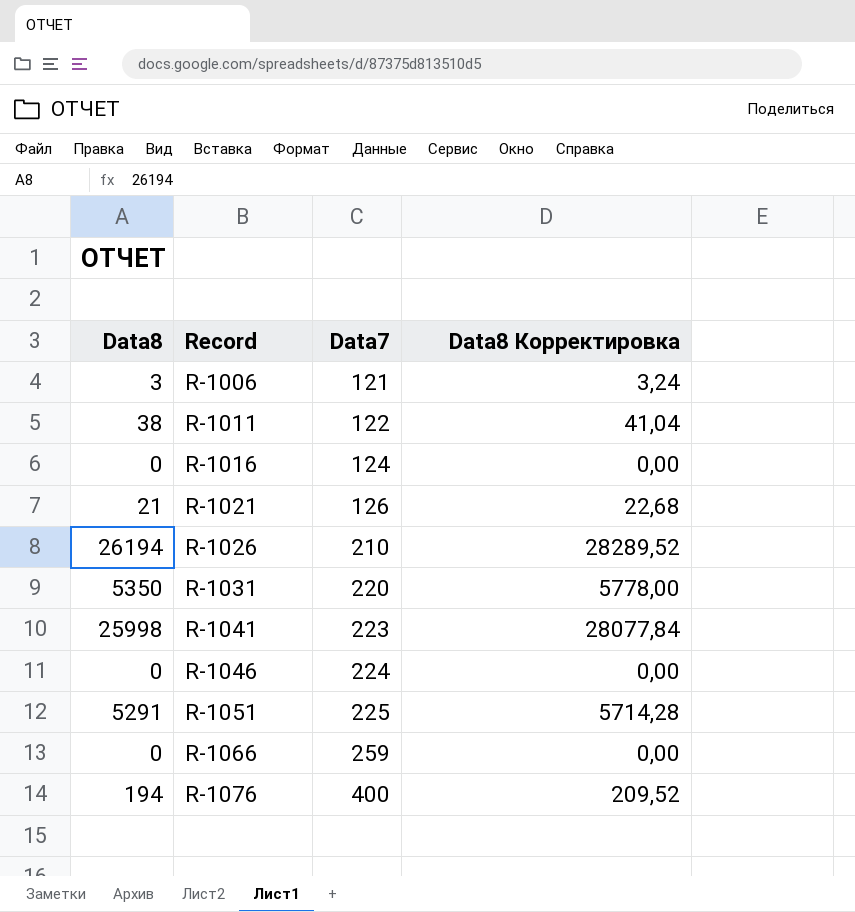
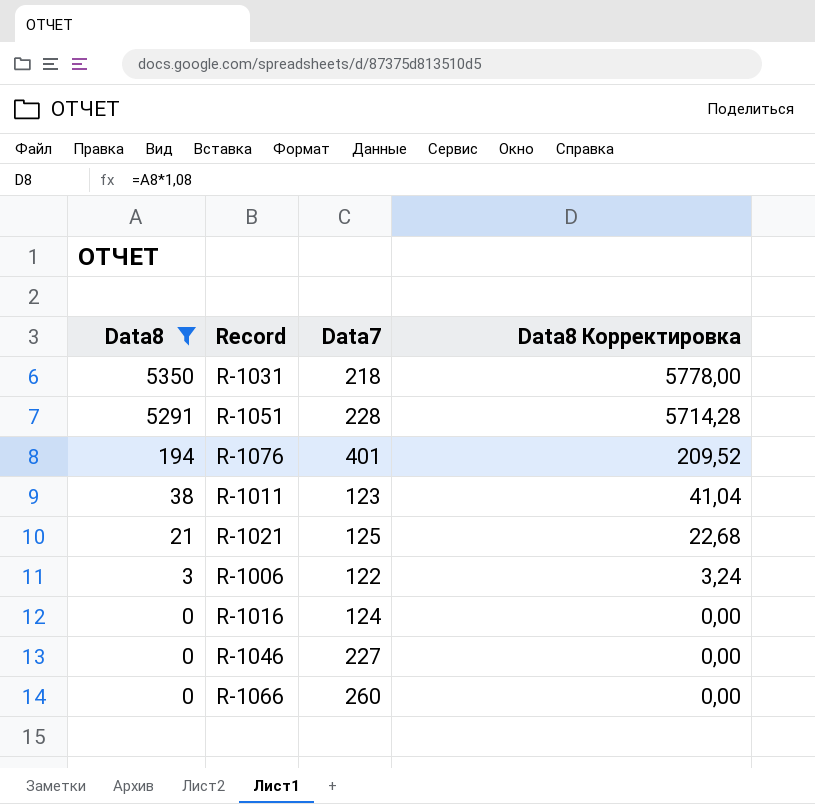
filter: none -> Data8 <= 5350
row order: Record ascending -> Data8 descending
R-1031 | Data7: 220 -> 218
R-1051 | Data7: 225 -> 228
R-1076 | Data7: 400 -> 401
R-1011 | Data7: 122 -> 123
R-1021 | Data7: 126 -> 125
R-1006 | Data7: 121 -> 122
R-1046 | Data7: 224 -> 227
R-1066 | Data7: 259 -> 260

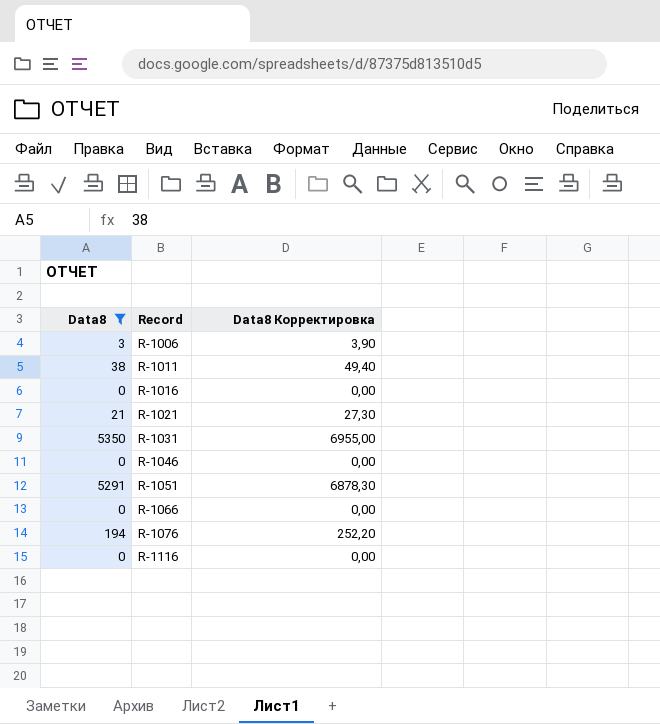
row order: Data8 descending -> Record ascending
column Data7 | position: 3 -> none
column Data8 Корректировка | formula: [Data8] * 1,08 -> [Data8] * 1,3
row R-1116: none -> 0 | 0,00

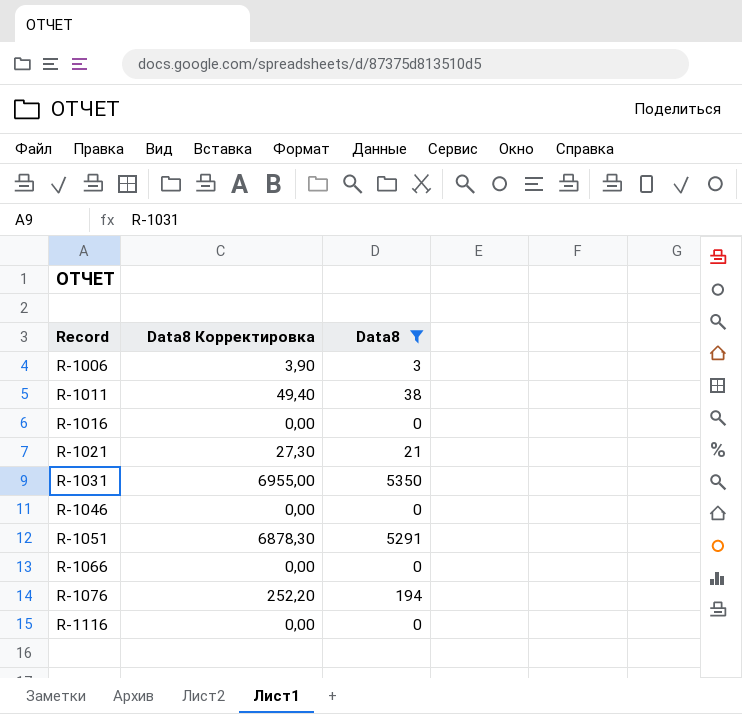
column Data8 | position: 1 -> 3

